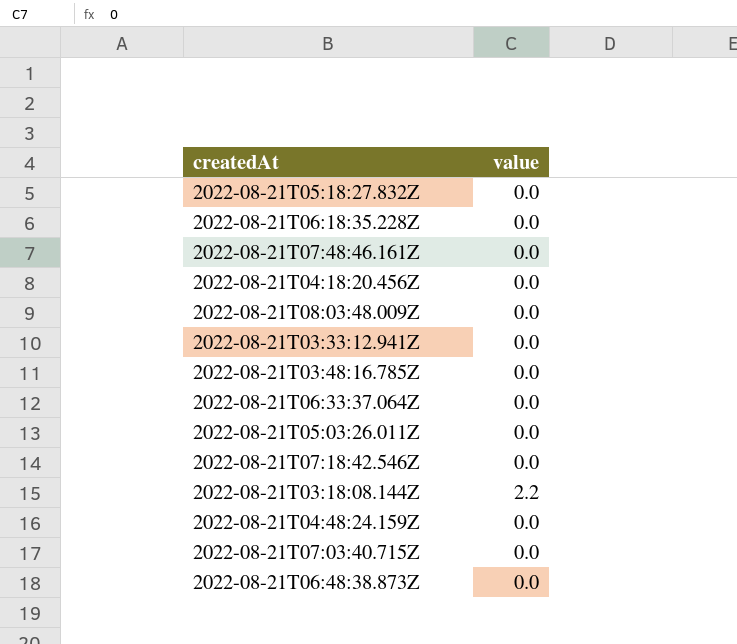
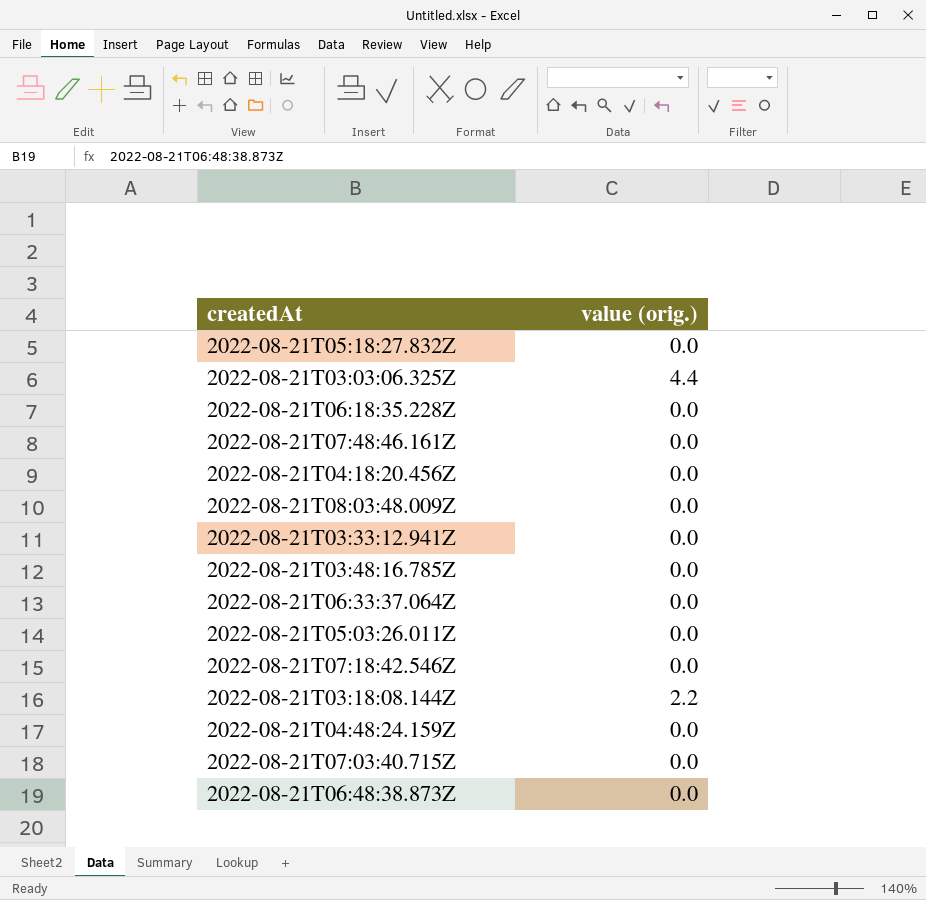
column name: value -> value (orig.)
row 2022-08-21T03:03:06.325Z: none -> 4.4

